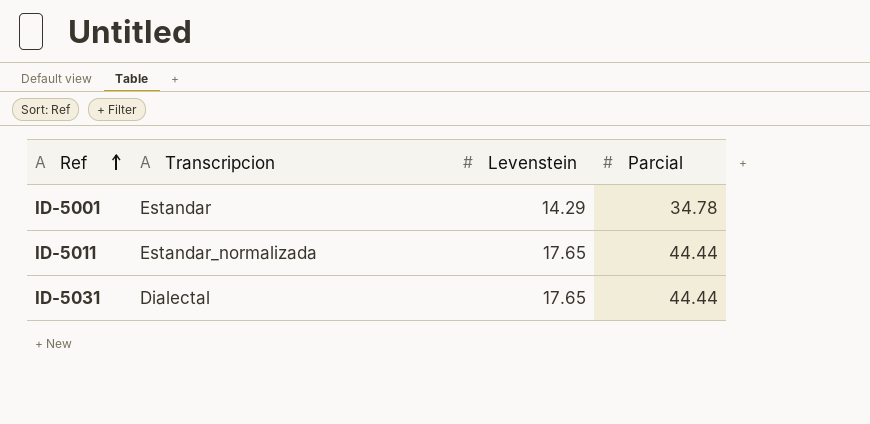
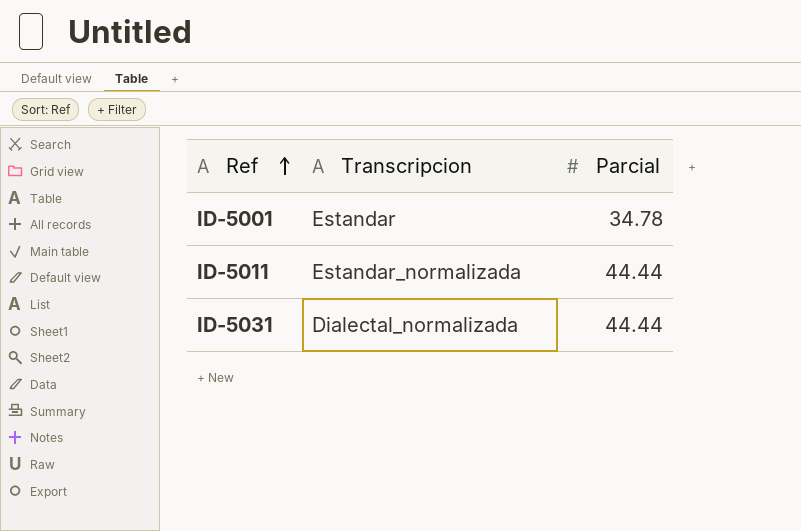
column Levenstein | position: 3 -> none
ID-5031 | Transcripcion: Dialectal -> Dialectal_normalizada

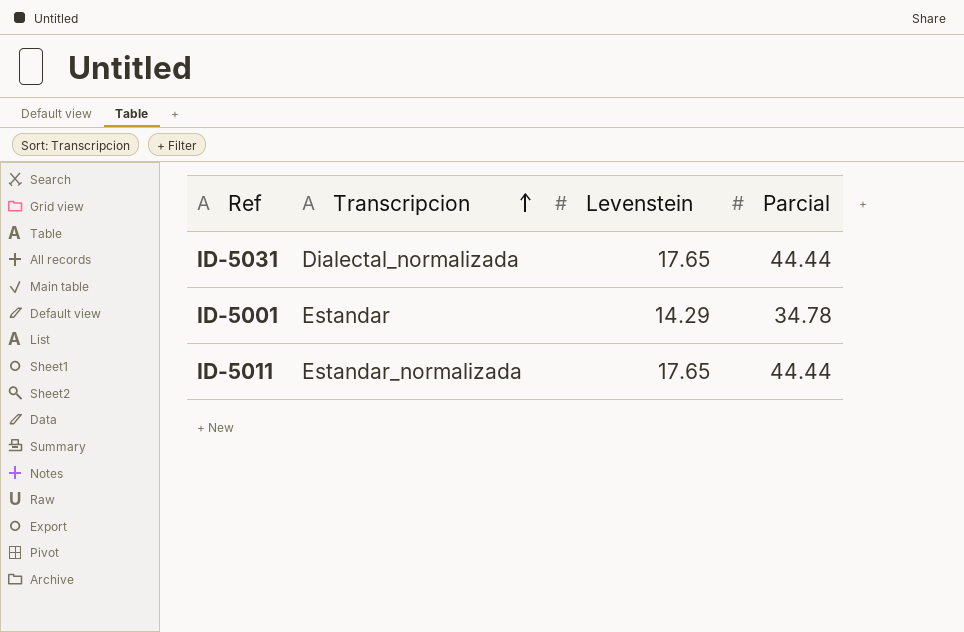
row order: Ref ascending -> Transcripcion ascending
column Levenstein | position: none -> 3

